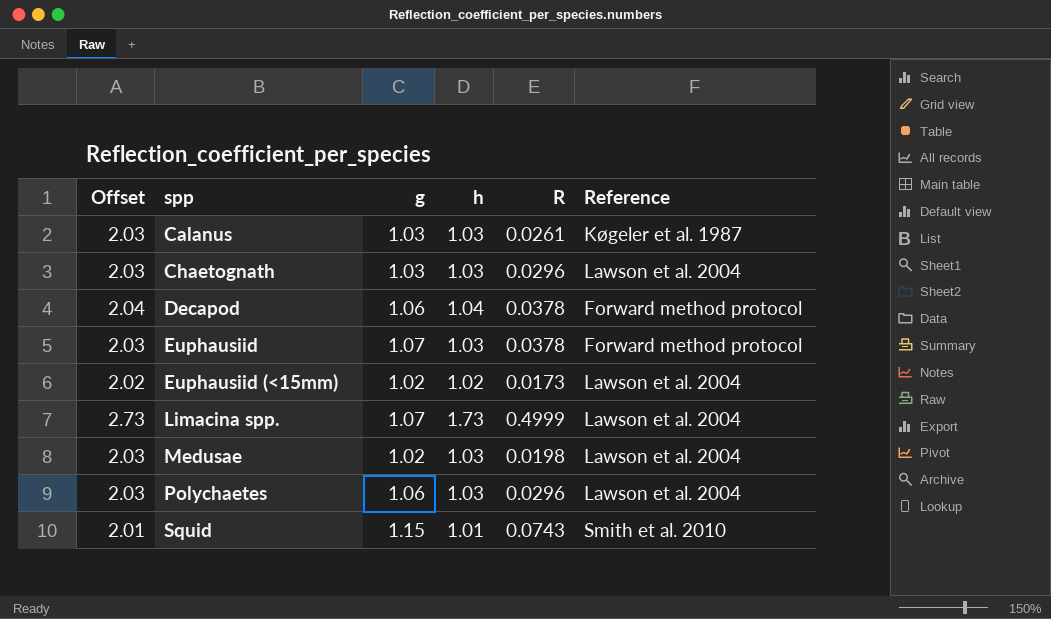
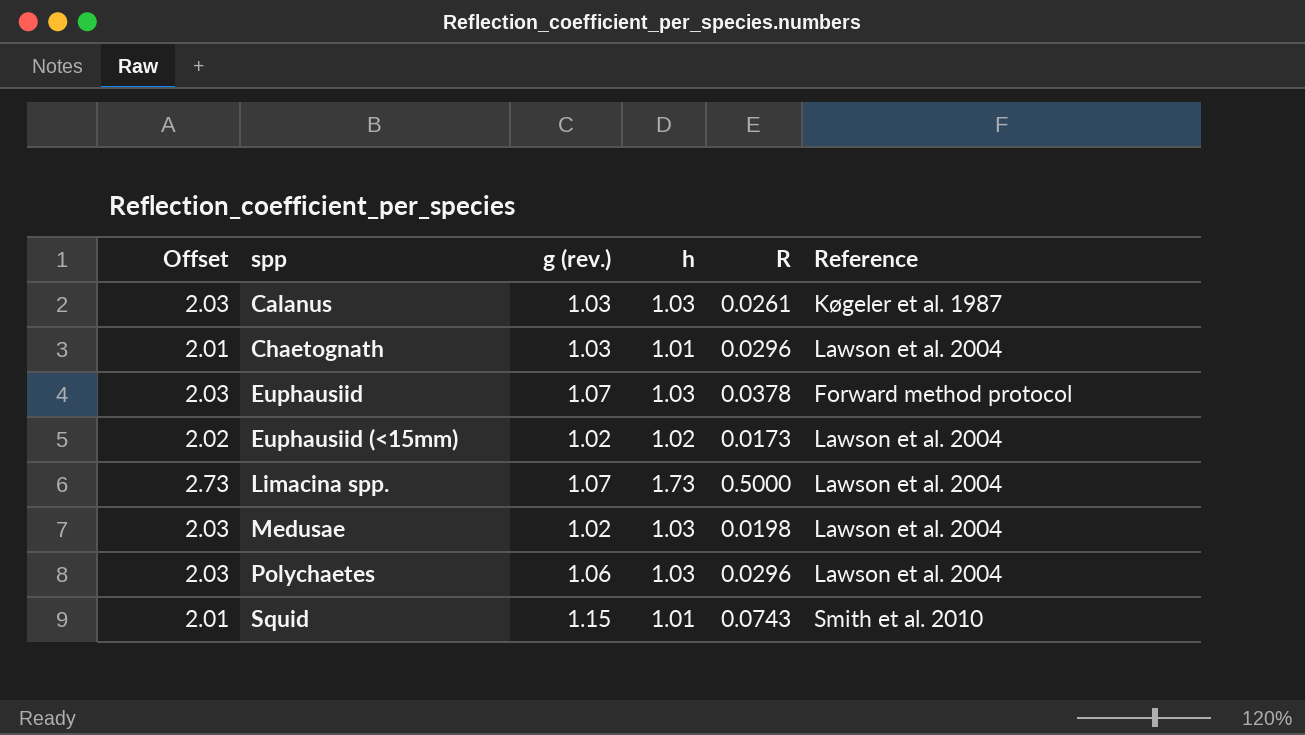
column name: g -> g (rev.)
row Decapod: 2.04 | 1.06 | 1.04 | 0.0378 | Forward method protocol -> none
Chaetognath | Offset: 2.03 -> 2.01
Chaetognath | h: 1.03 -> 1.01
Limacina spp. | R: 0.4999 -> 0.5000

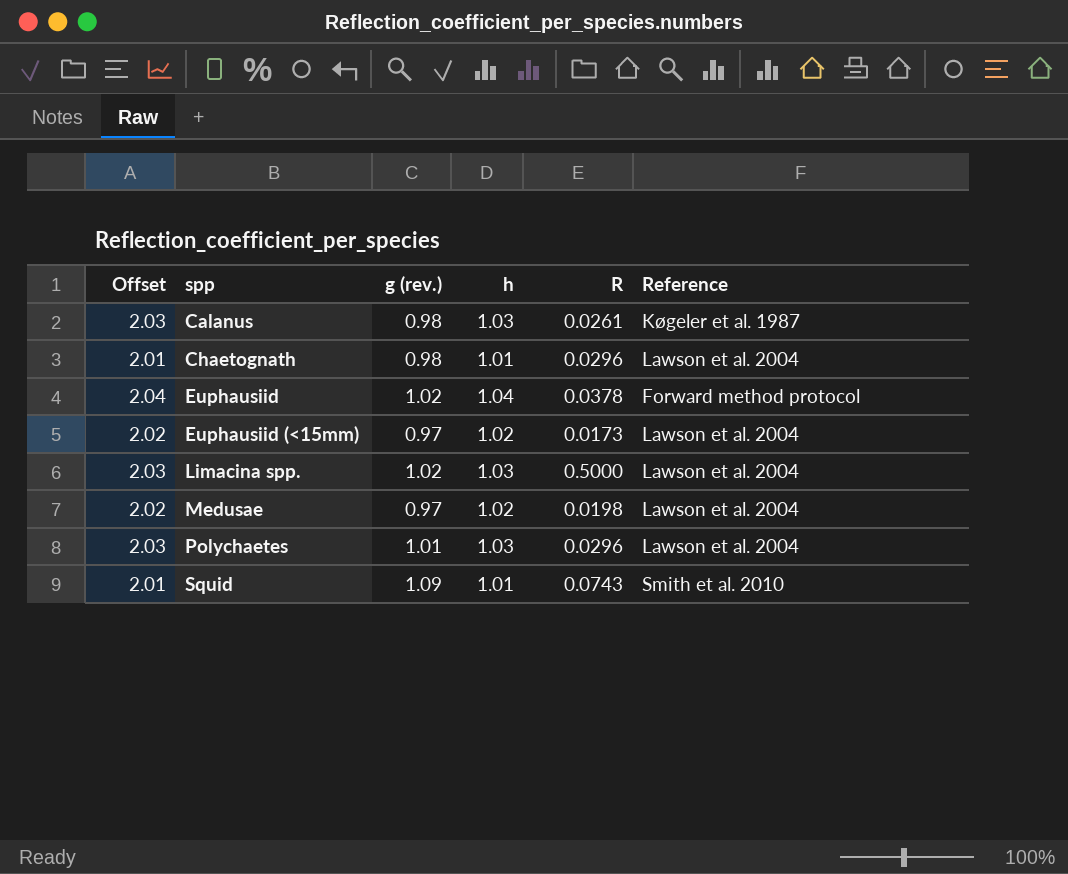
Calanus | g (rev.): 1.03 -> 0.98
Chaetognath | g (rev.): 1.03 -> 0.98
Euphausiid | Offset: 2.03 -> 2.04
Euphausiid | g (rev.): 1.07 -> 1.02
Euphausiid | h: 1.03 -> 1.04
Euphausiid (<15mm) | g (rev.): 1.02 -> 0.97
Limacina spp. | Offset: 2.73 -> 2.03
Limacina spp. | g (rev.): 1.07 -> 1.02
Limacina spp. | h: 1.73 -> 1.03
Medusae | Offset: 2.03 -> 2.02
Medusae | g (rev.): 1.02 -> 0.97
Medusae | h: 1.03 -> 1.02
Polychaetes | g (rev.): 1.06 -> 1.01
Squid | g (rev.): 1.15 -> 1.09

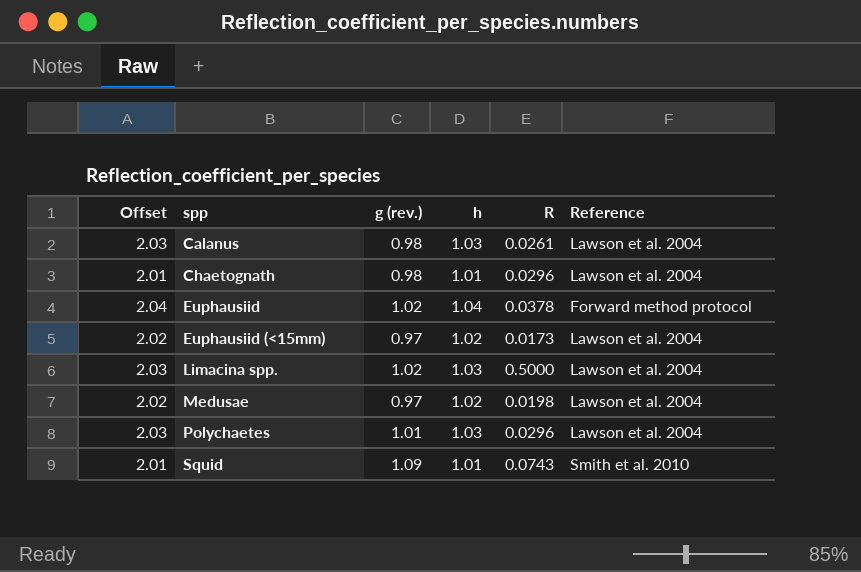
Calanus | Reference: Køgeler et al. 1987 -> Lawson et al. 2004

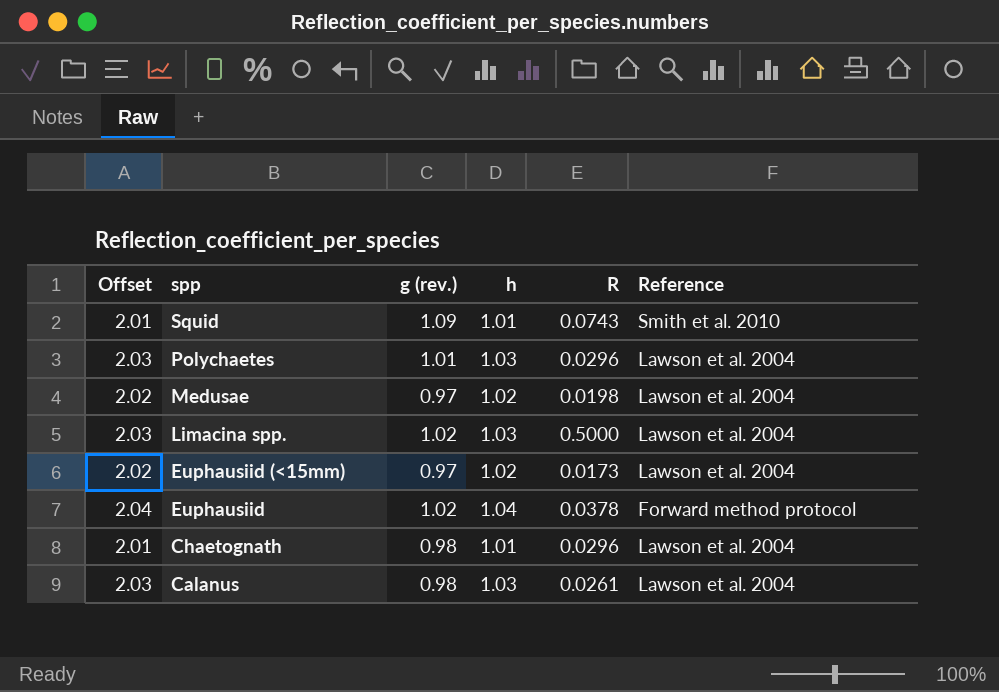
row order: spp ascending -> spp descending

